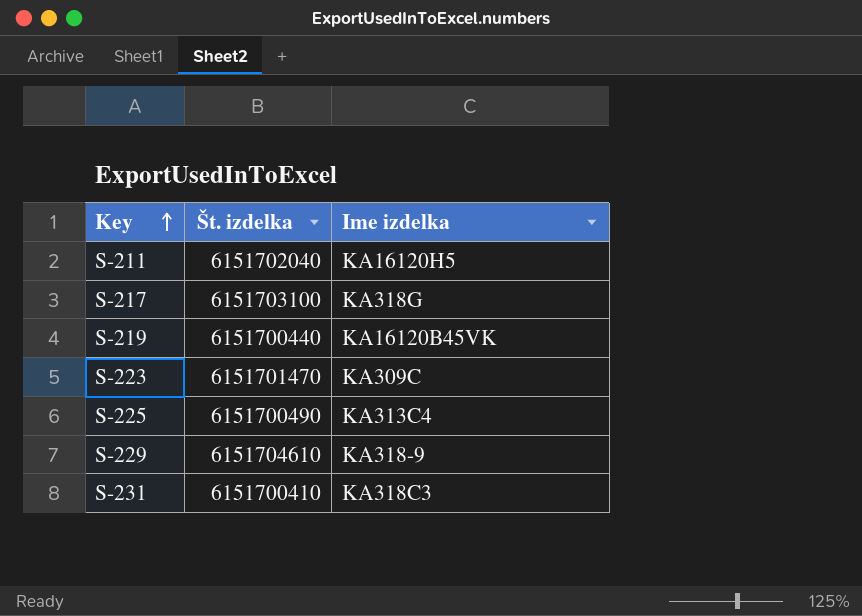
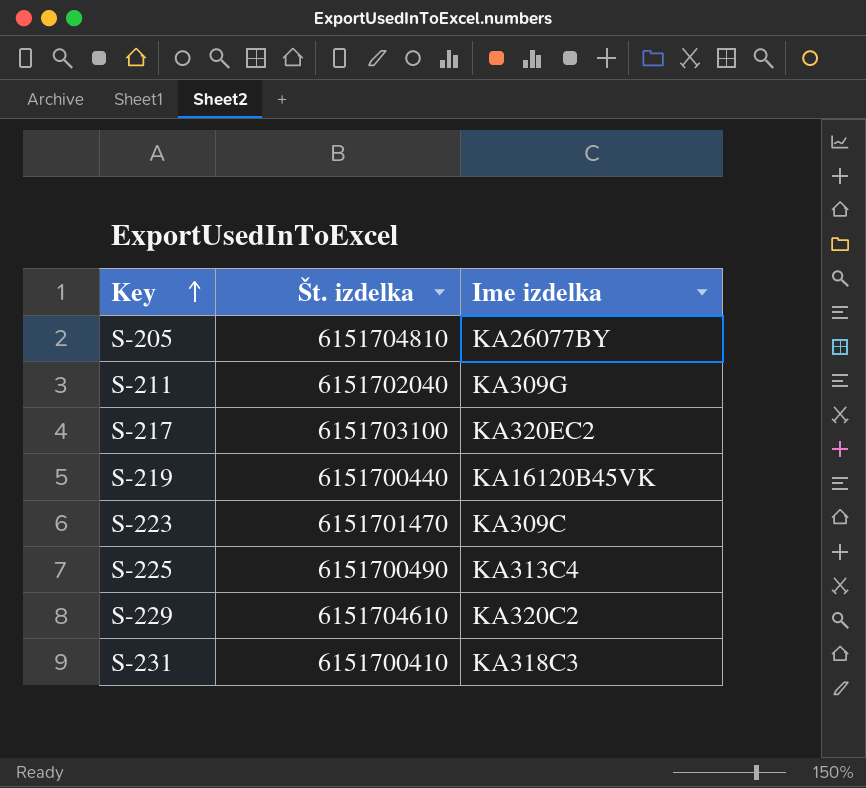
row S-205: none -> 6151704810 | KA26077BY
S-211 | Ime izdelka: KA16120H5 -> KA309G
S-217 | Ime izdelka: KA318G -> KA320EC2
S-229 | Ime izdelka: KA318-9 -> KA320C2

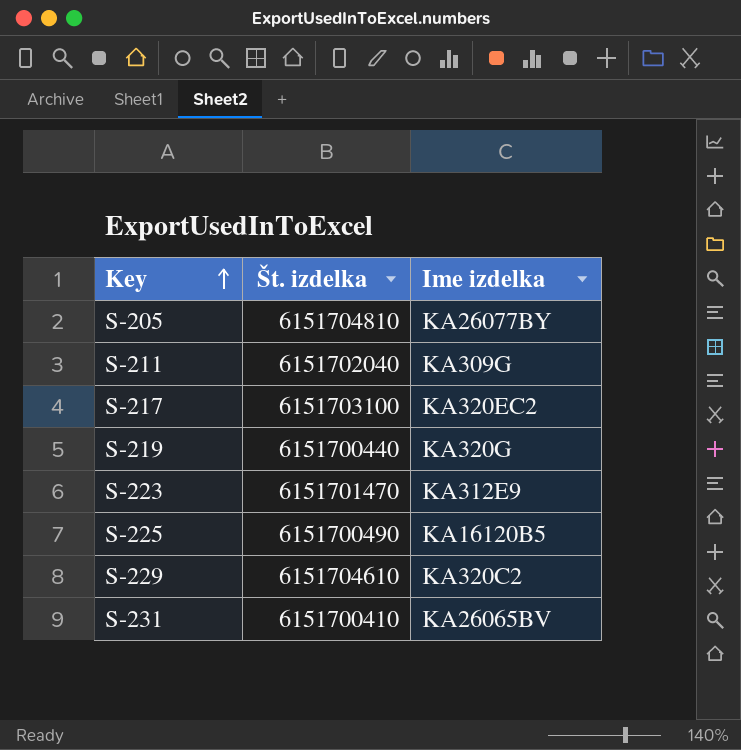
S-219 | Ime izdelka: KA16120B45VK -> KA320G
S-223 | Ime izdelka: KA309C -> KA312E9
S-225 | Ime izdelka: KA313C4 -> KA16120B5
S-231 | Ime izdelka: KA318C3 -> KA26065BV

